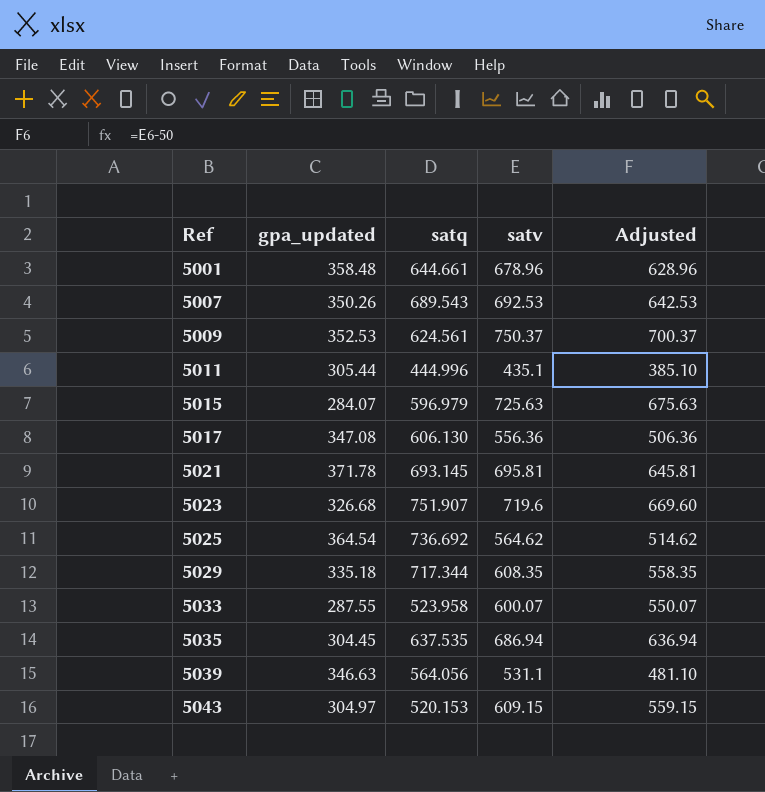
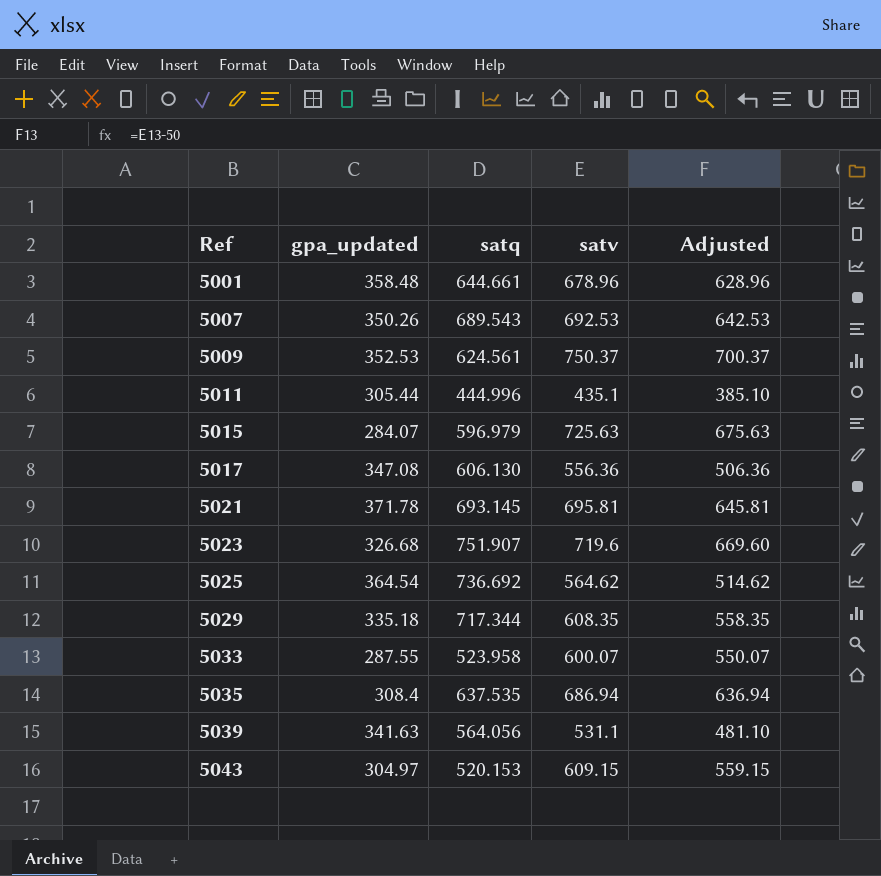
5035 | gpa_updated: 304.45 -> 308.4
5039 | gpa_updated: 346.63 -> 341.63

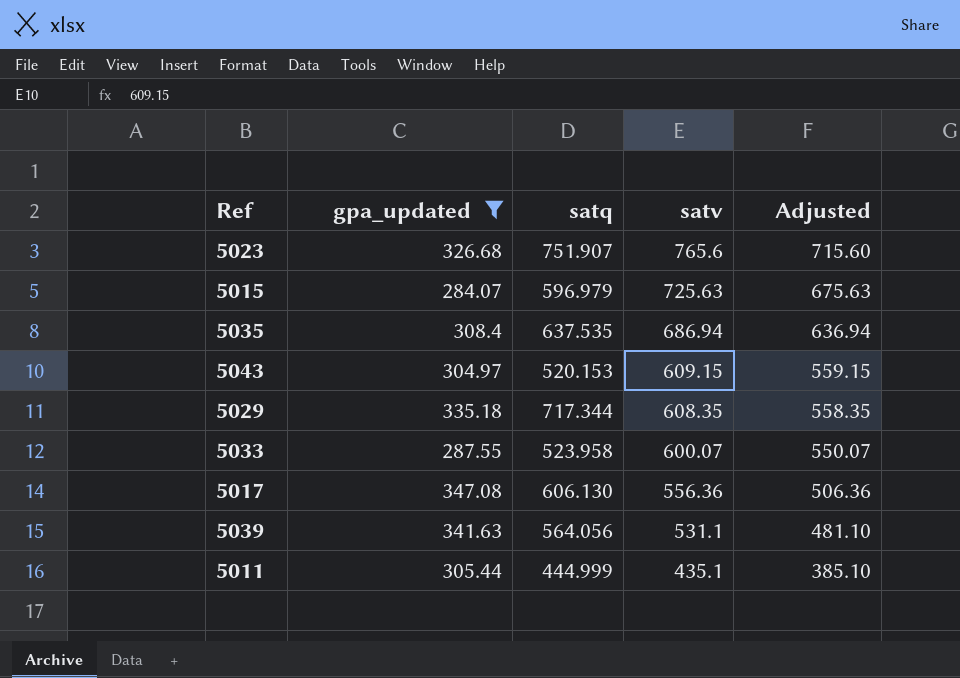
filter: none -> gpa_updated <= 347.08
row order: Ref ascending -> satv descending
5023 | satv: 719.6 -> 765.6
5023 | Adjusted: 669.60 -> 715.60
5011 | satq: 444.996 -> 444.999

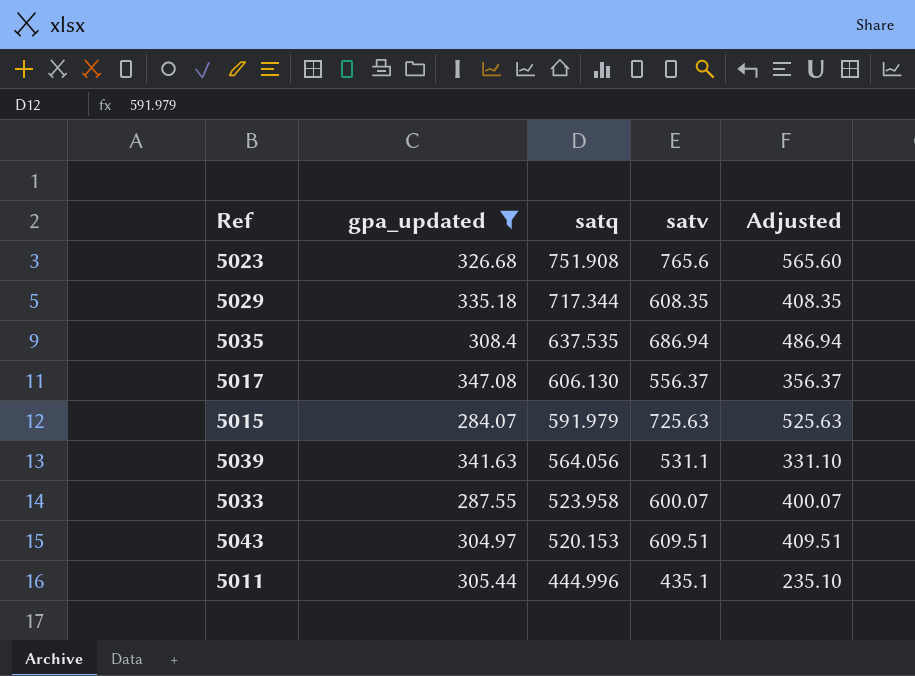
row order: satv descending -> satq descending
column Adjusted | formula: [satv] - 50 -> [satv] - 200
5023 | satq: 751.907 -> 751.908
5017 | satv: 556.36 -> 556.37
5015 | satq: 596.979 -> 591.979
5043 | satv: 609.15 -> 609.51
5011 | satq: 444.999 -> 444.996

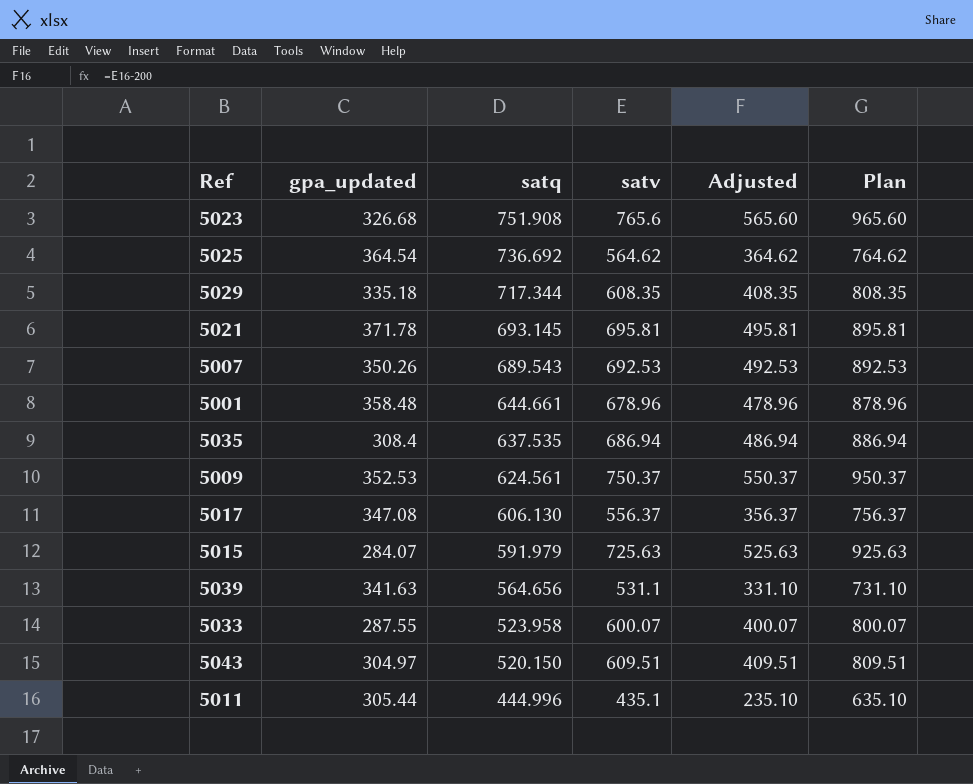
filter: gpa_updated <= 347.08 -> none
column Plan | formula: none -> [satv] + 200
5039 | satq: 564.056 -> 564.656
5043 | satq: 520.153 -> 520.150

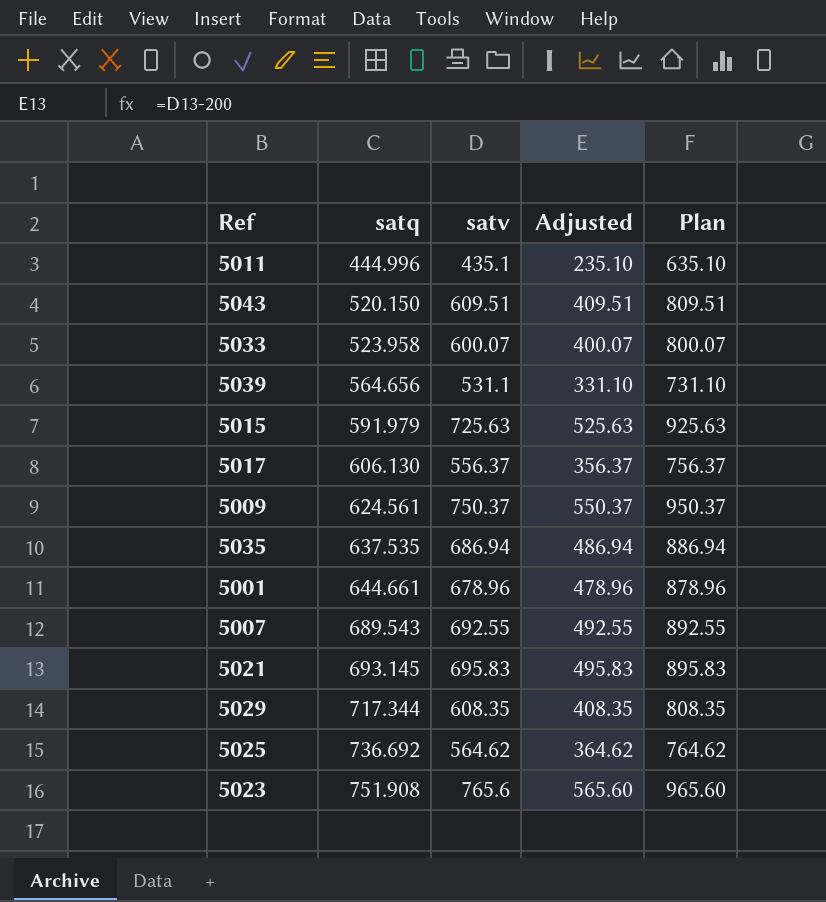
row order: satq descending -> satq ascending
column gpa_updated | position: 2 -> none
5007 | satv: 692.53 -> 692.55
5007 | Adjusted: 492.53 -> 492.55
5007 | Plan: 892.53 -> 892.55
5021 | satv: 695.81 -> 695.83
5021 | Adjusted: 495.81 -> 495.83
5021 | Plan: 895.81 -> 895.83

